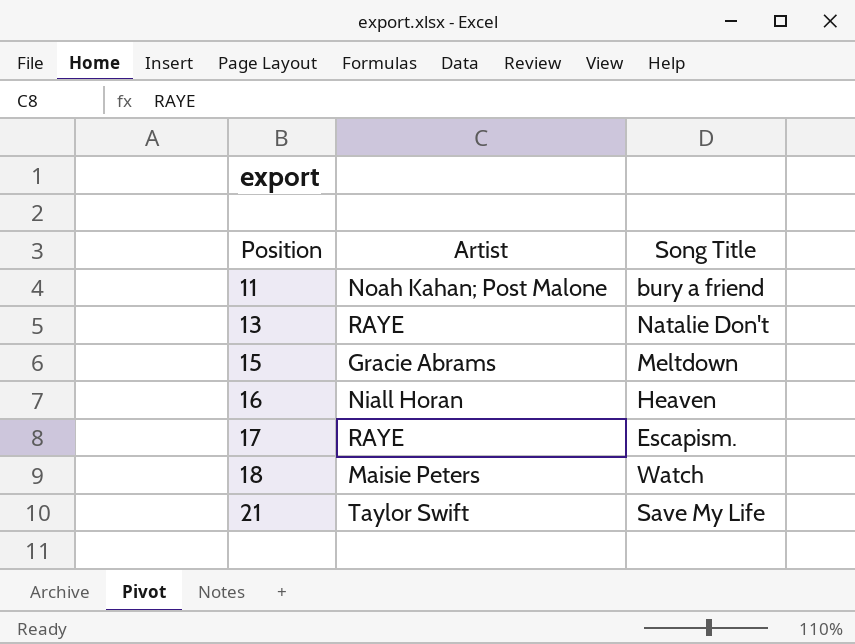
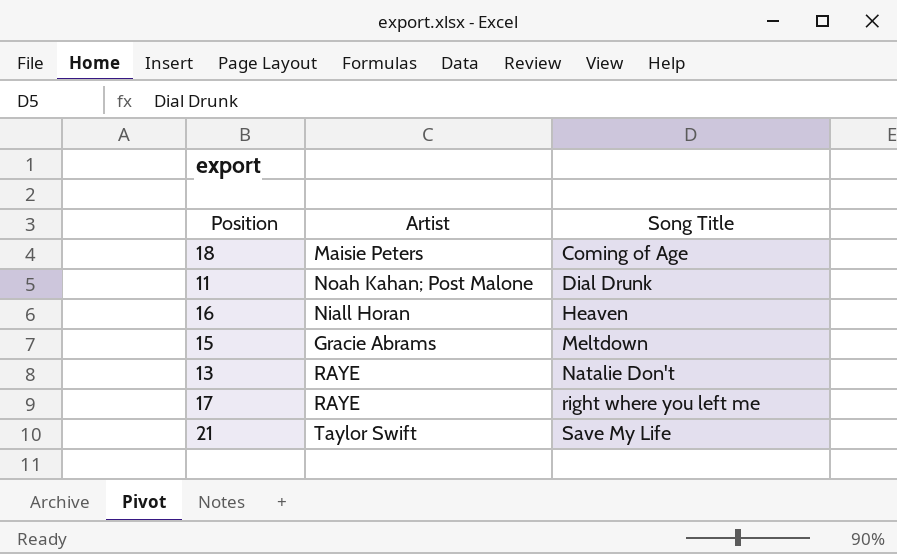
row order: Position ascending -> Song Title ascending
18 | Song Title: Watch -> Coming of Age
11 | Song Title: bury a friend -> Dial Drunk
17 | Song Title: Escapism. -> right where you left me

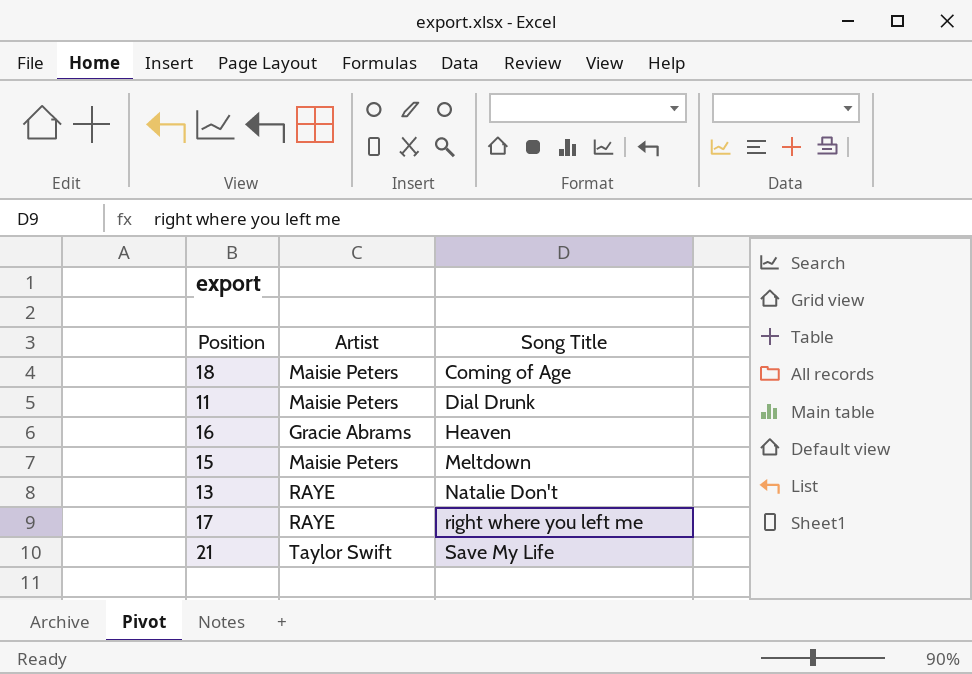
11 | Artist: Noah Kahan; Post Malone -> Maisie Peters
16 | Artist: Niall Horan -> Gracie Abrams
15 | Artist: Gracie Abrams -> Maisie Peters

